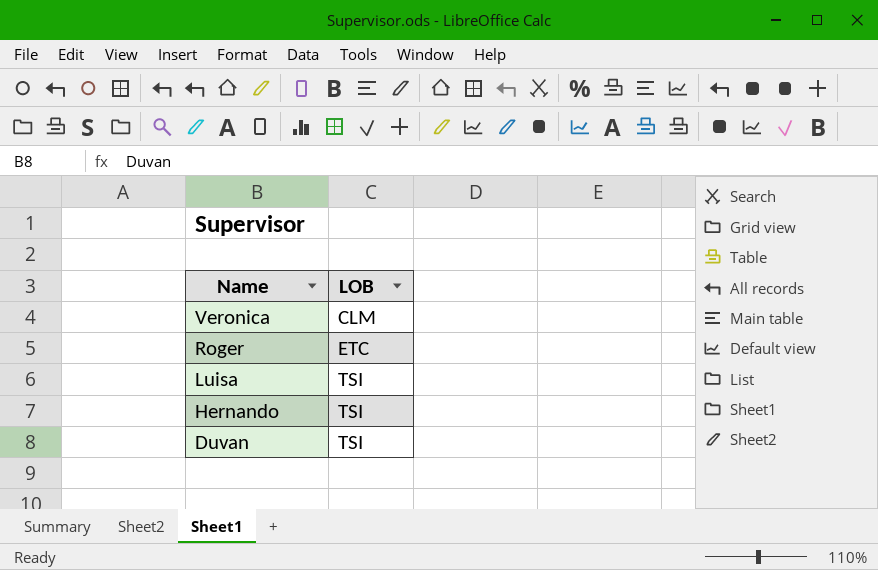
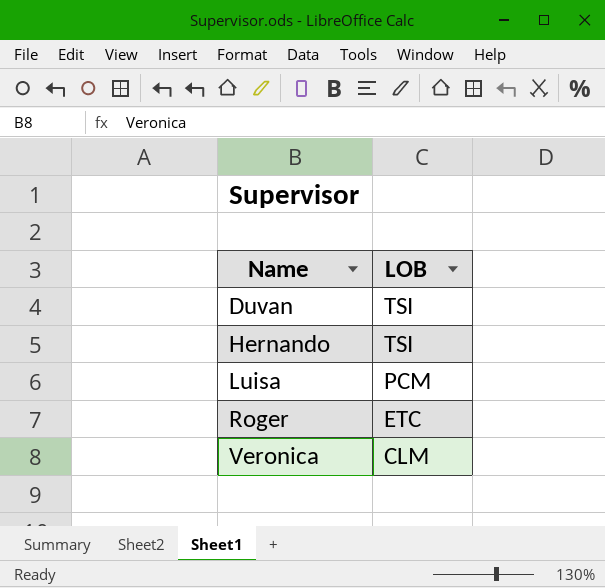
row order: Name descending -> Name ascending
Luisa | LOB: TSI -> PCM

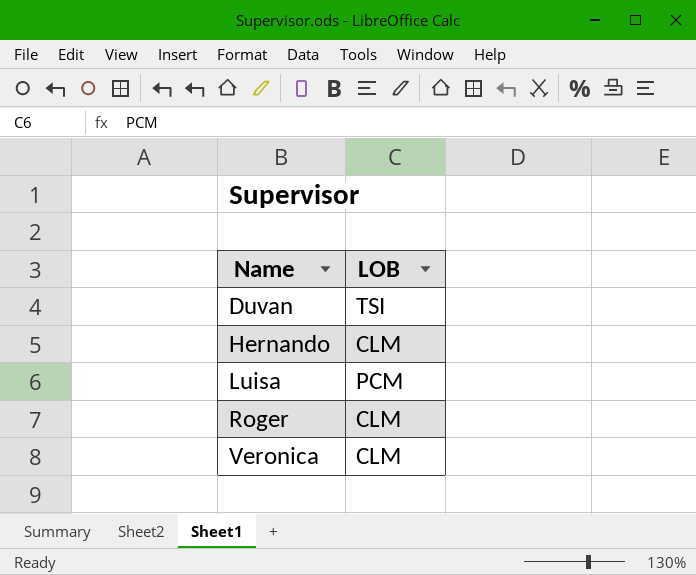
Hernando | LOB: TSI -> CLM
Roger | LOB: ETC -> CLM

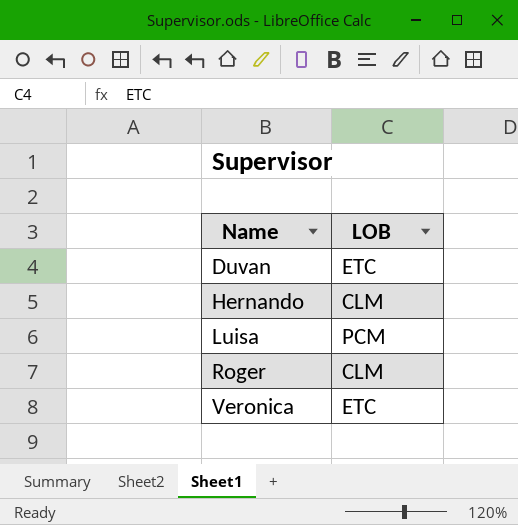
Duvan | LOB: TSI -> ETC
Veronica | LOB: CLM -> ETC

